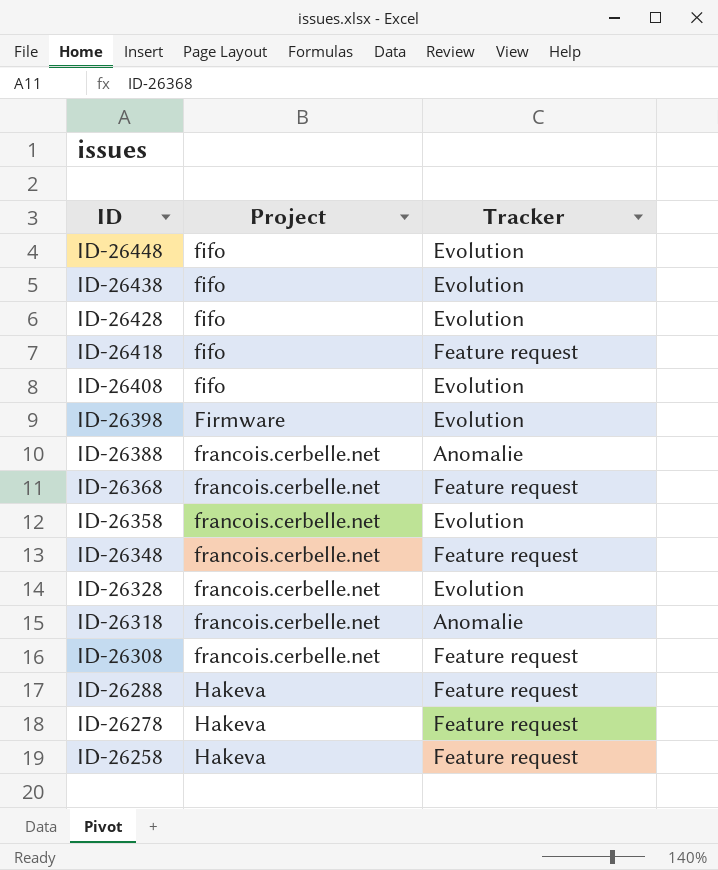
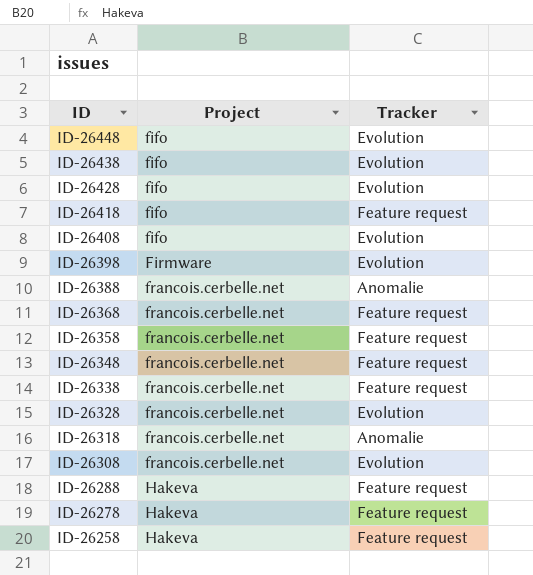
ID-26358 | Tracker: Evolution -> Feature request
row ID-26338: none -> francois.cerbelle.net | Feature request
ID-26308 | Tracker: Feature request -> Evolution

